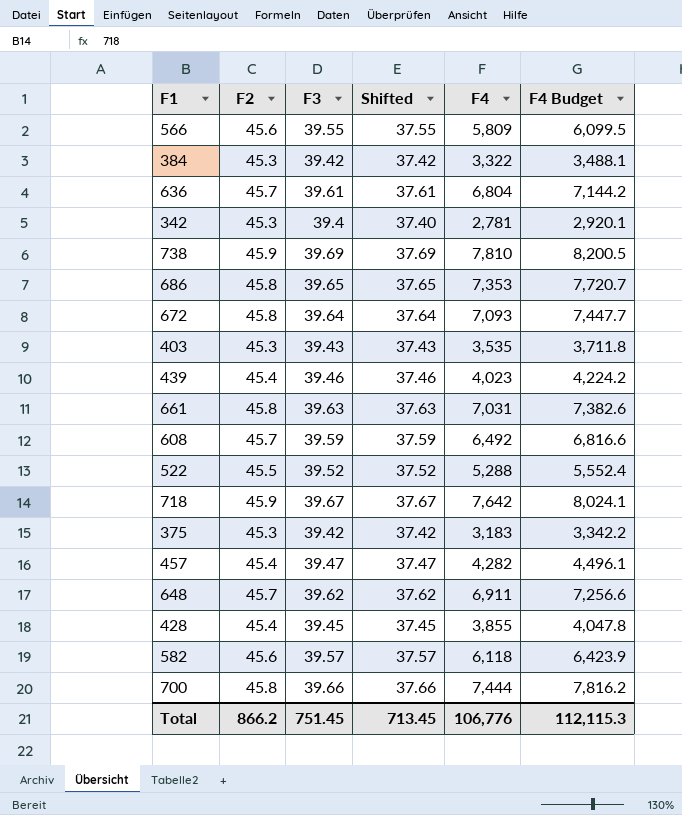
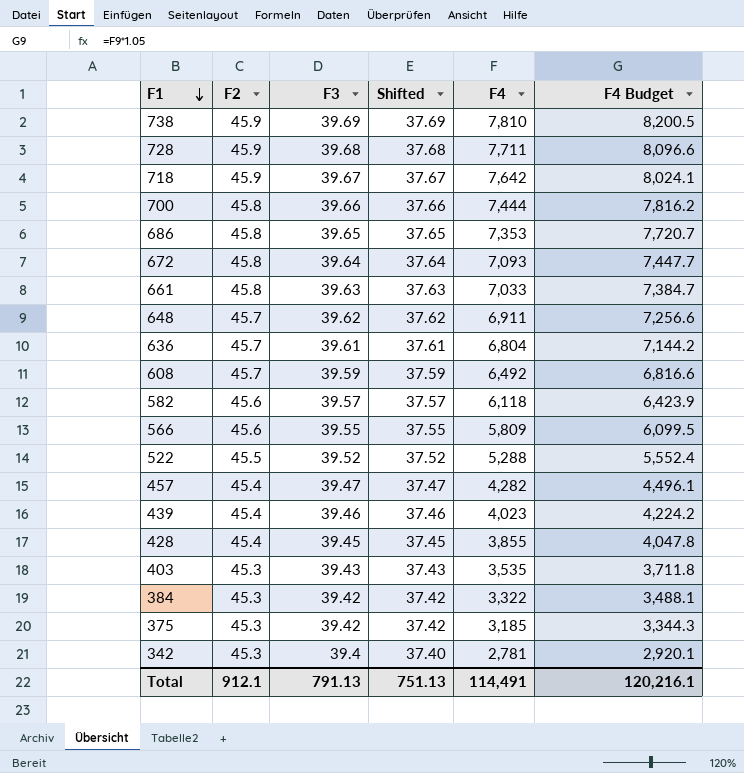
row order: none -> F1 descending
row 728: none -> 45.9 | 39.68 | 37.68 | 7,711 | 8,096.6
661 | F4: 7,031 -> 7,033
661 | F4 Budget: 7,382.6 -> 7,384.7
375 | F4: 3,183 -> 3,185
375 | F4 Budget: 3,342.2 -> 3,344.3
Total | F2: 866.2 -> 912.1
Total | F3: 751.45 -> 791.13
Total | Shifted: 713.45 -> 751.13
Total | F4: 106,776 -> 114,491
Total | F4 Budget: 112,115.3 -> 120,216.1

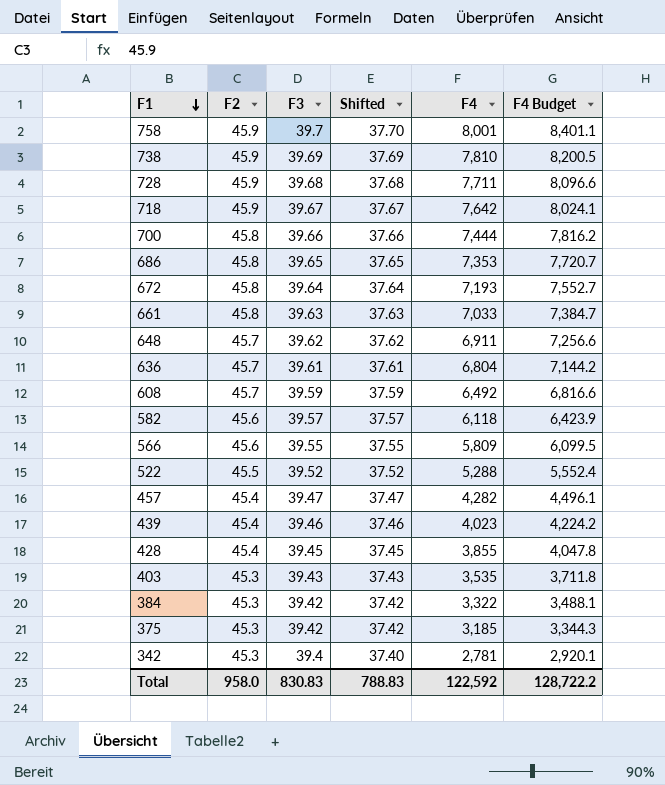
row 758: none -> 45.9 | 39.7 | 37.70 | 8,001 | 8,401.1
672 | F4: 7,093 -> 7,193
672 | F4 Budget: 7,447.7 -> 7,552.7
Total | F2: 912.1 -> 958.0
Total | F3: 791.13 -> 830.83
Total | Shifted: 751.13 -> 788.83
Total | F4: 114,491 -> 122,592
Total | F4 Budget: 120,216.1 -> 128,722.2

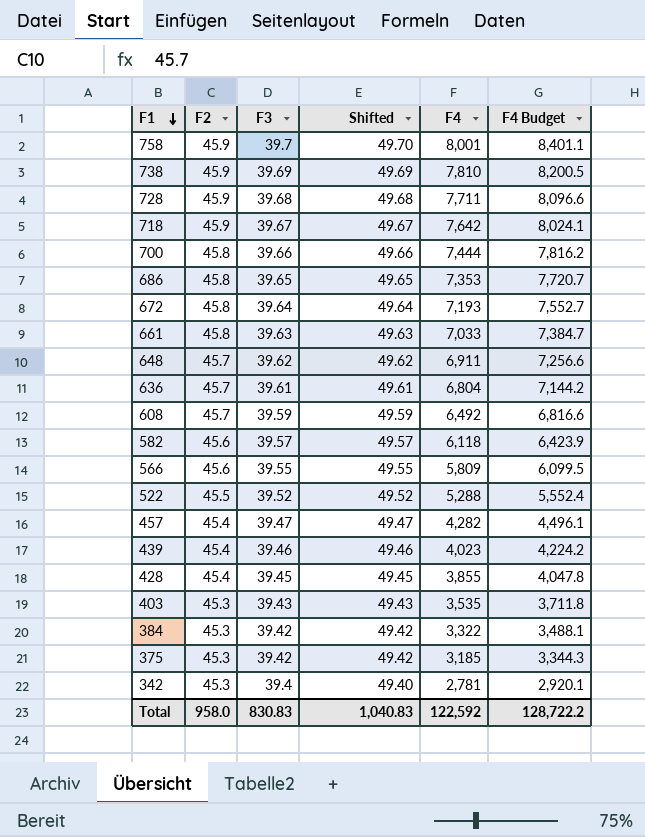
column Shifted | formula: [F3] - 2 -> [F3] + 10
Total | Shifted: 788.83 -> 1,040.83

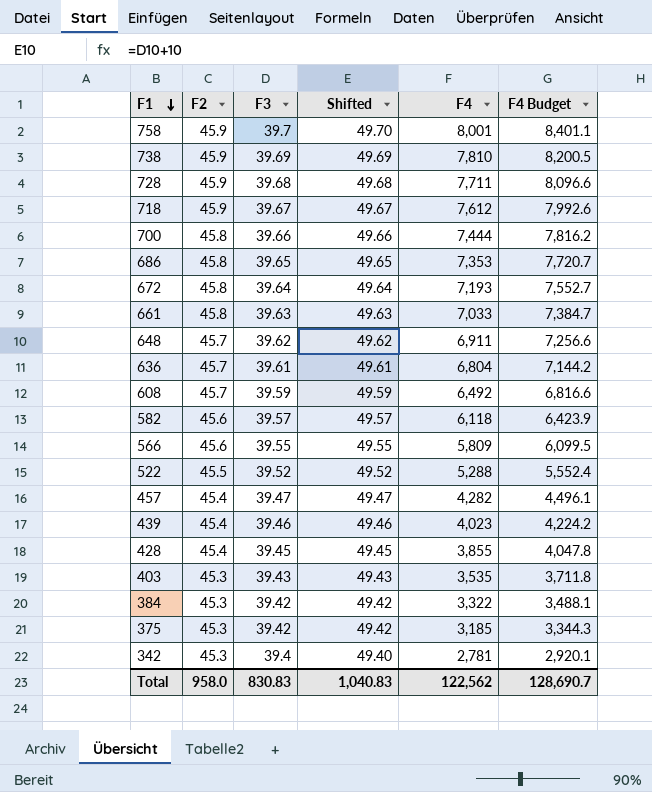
718 | F4: 7,642 -> 7,612
718 | F4 Budget: 8,024.1 -> 7,992.6
Total | F4: 122,592 -> 122,562
Total | F4 Budget: 128,722.2 -> 128,690.7

